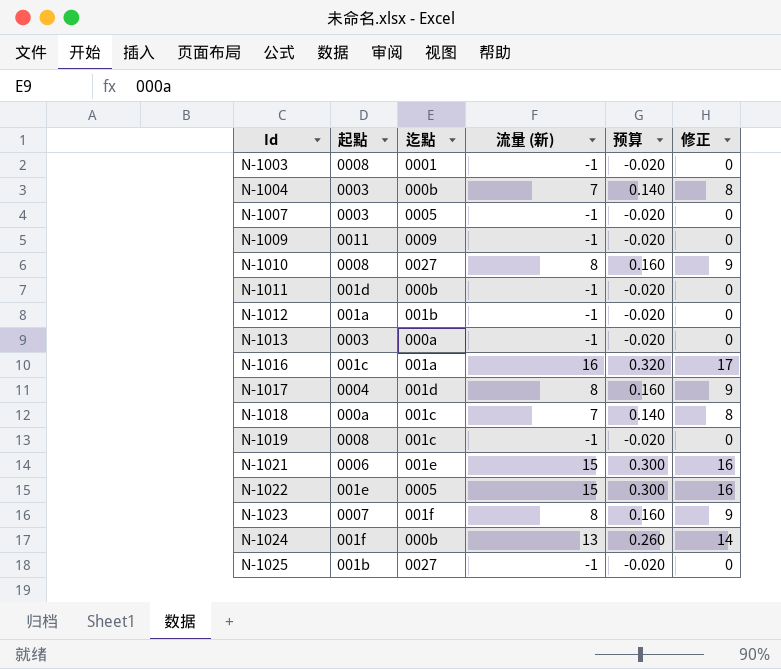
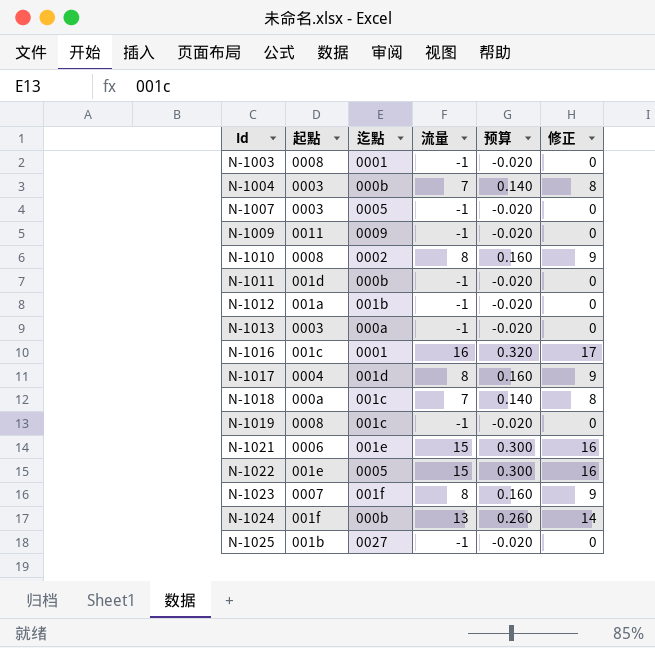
column name: 流量 (新) -> 流量
N-1010 | 迄點: 0027 -> 0002
N-1016 | 迄點: 001a -> 0001

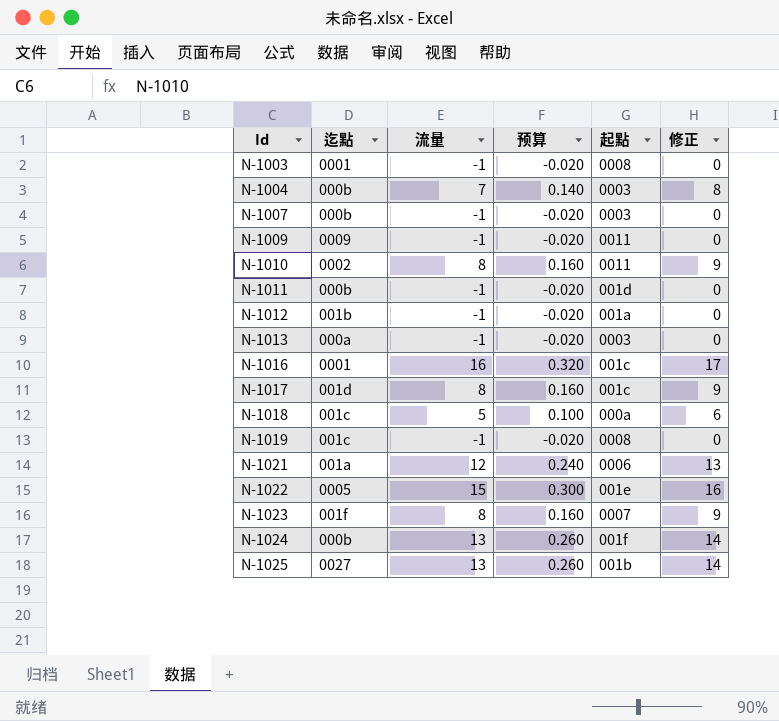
column 起點 | position: 2 -> 5
N-1007 | 迄點: 0005 -> 000b
N-1010 | 起點: 0008 -> 0011
N-1017 | 起點: 0004 -> 001c
N-1018 | 流量: 7 -> 5
N-1018 | 预算: 0.140 -> 0.100
N-1018 | 修正: 8 -> 6
N-1021 | 迄點: 001e -> 001a
N-1021 | 流量: 15 -> 12
N-1021 | 预算: 0.300 -> 0.240
N-1021 | 修正: 16 -> 13
N-1025 | 流量: -1 -> 13
N-1025 | 预算: -0.020 -> 0.260
N-1025 | 修正: 0 -> 14

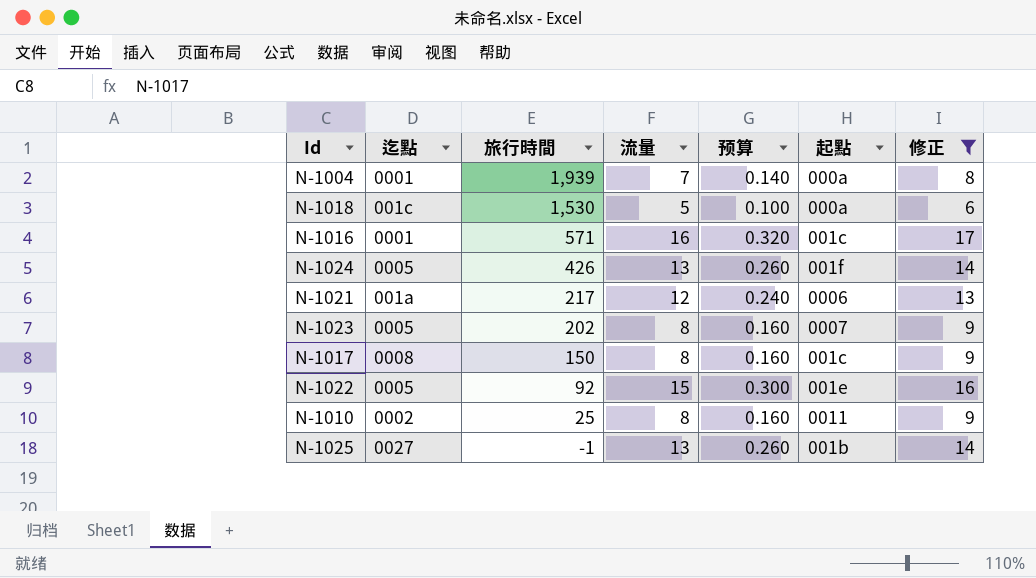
filter: none -> 修正 != 0
row order: Id ascending -> 旅行時間 descending
column 旅行時間 | position: none -> 3
N-1004 | 迄點: 000b -> 0001
N-1004 | 起點: 0003 -> 000a
N-1024 | 迄點: 000b -> 0005
N-1023 | 迄點: 001f -> 0005
N-1017 | 迄點: 001d -> 0008

